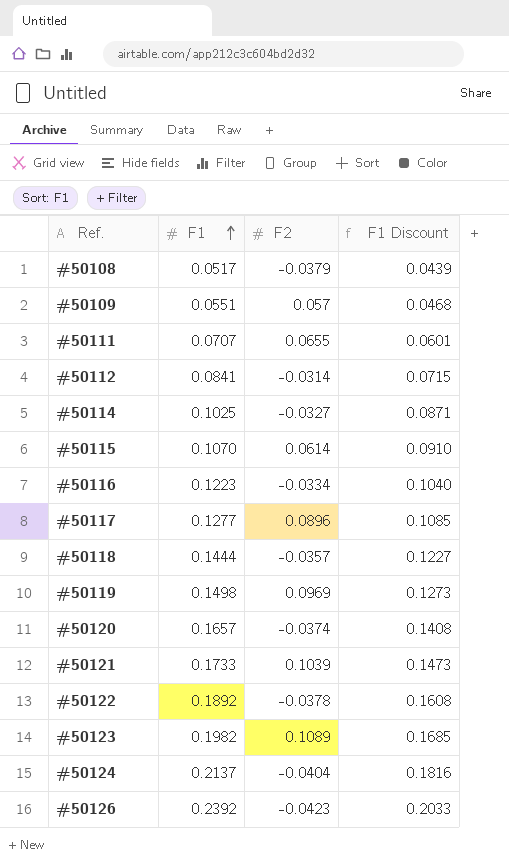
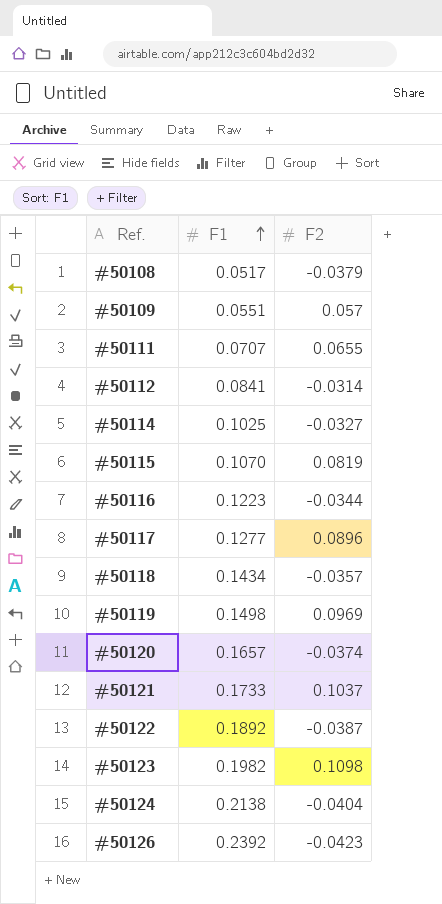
column F1 Discount | formula: [F1] * 0.85 -> none
#50115 | F2: 0.0614 -> 0.0819
#50116 | F2: -0.0334 -> -0.0344
#50118 | F1: 0.1444 -> 0.1434
#50121 | F2: 0.1039 -> 0.1037
#50122 | F2: -0.0378 -> -0.0387
#50123 | F2: 0.1089 -> 0.1098
#50124 | F1: 0.2137 -> 0.2138

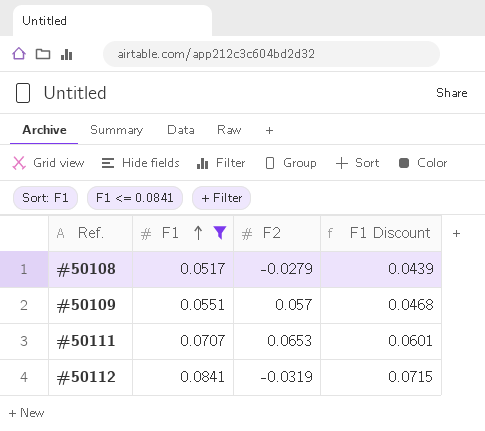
filter: none -> F1 <= 0.0841
column F1 Discount | formula: none -> [F1] * 0.85
#50108 | F2: -0.0379 -> -0.0279
#50111 | F2: 0.0655 -> 0.0653
#50112 | F2: -0.0314 -> -0.0319

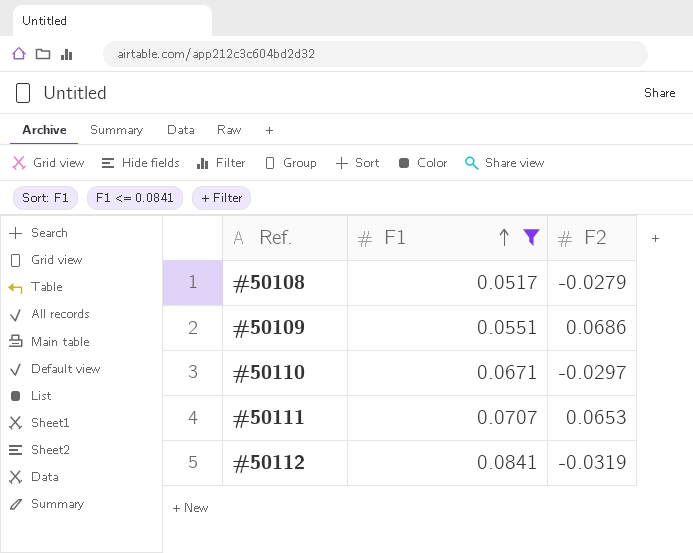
column F1 Discount | formula: [F1] * 0.85 -> none
#50109 | F2: 0.057 -> 0.0686
row #50110: none -> 0.0671 | -0.0297

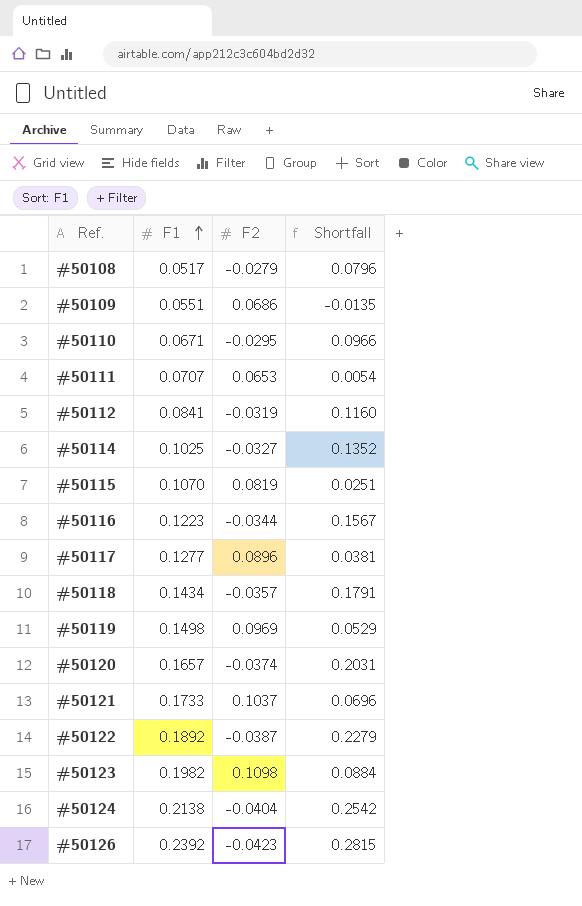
filter: F1 <= 0.0841 -> none
column Shortfall | formula: none -> [F1] - [F2]
#50110 | F2: -0.0297 -> -0.0295

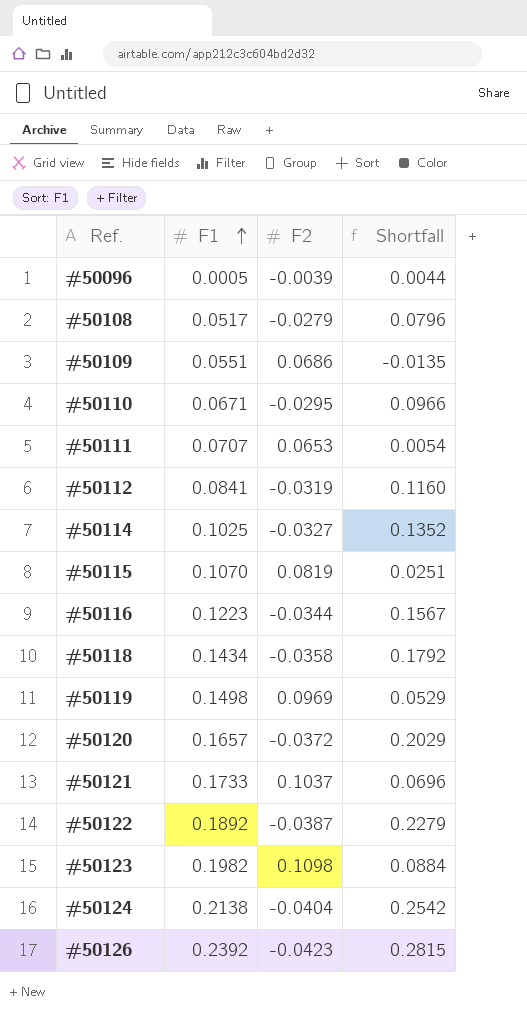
row #50117: 0.1277 | 0.0896 | 0.0381 -> none
row #50096: none -> 0.0005 | -0.0039 | 0.0044
#50118 | F2: -0.0357 -> -0.0358
#50118 | Shortfall: 0.1791 -> 0.1792
#50120 | F2: -0.0374 -> -0.0372
#50120 | Shortfall: 0.2031 -> 0.2029

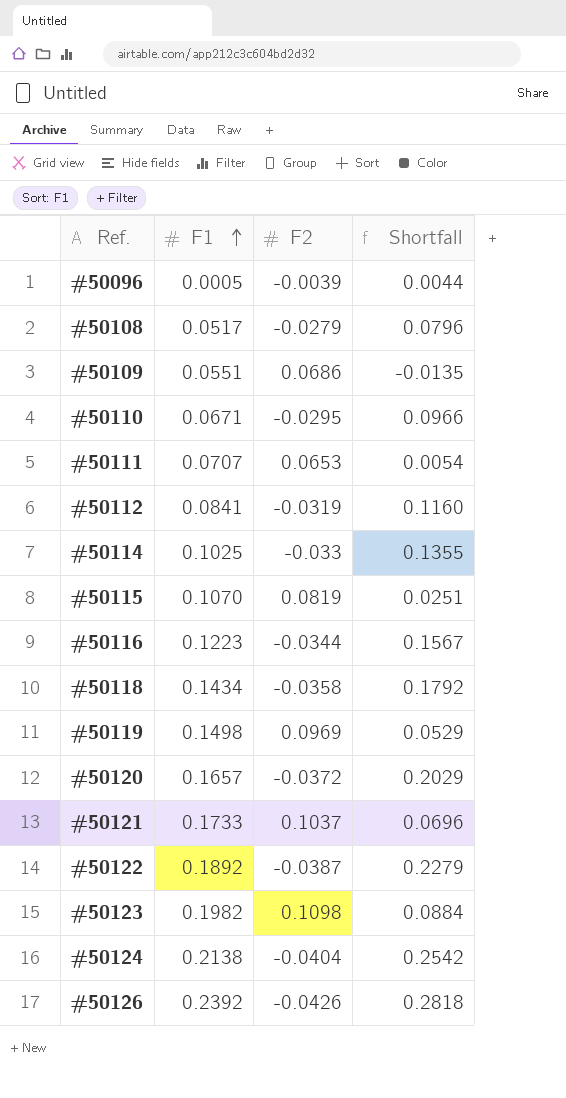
#50114 | F2: -0.0327 -> -0.033
#50114 | Shortfall: 0.1352 -> 0.1355
#50126 | F2: -0.0423 -> -0.0426
#50126 | Shortfall: 0.2815 -> 0.2818

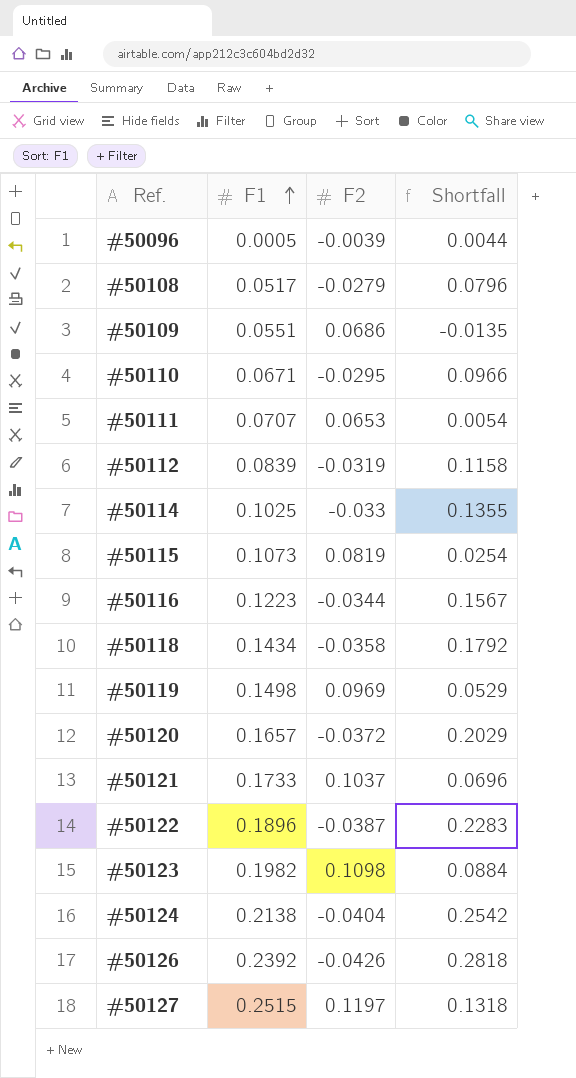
#50112 | F1: 0.0841 -> 0.0839
#50112 | Shortfall: 0.1160 -> 0.1158
#50115 | F1: 0.1070 -> 0.1073
#50115 | Shortfall: 0.0251 -> 0.0254
#50122 | F1: 0.1892 -> 0.1896
#50122 | Shortfall: 0.2279 -> 0.2283
row #50127: none -> 0.2515 | 0.1197 | 0.1318

